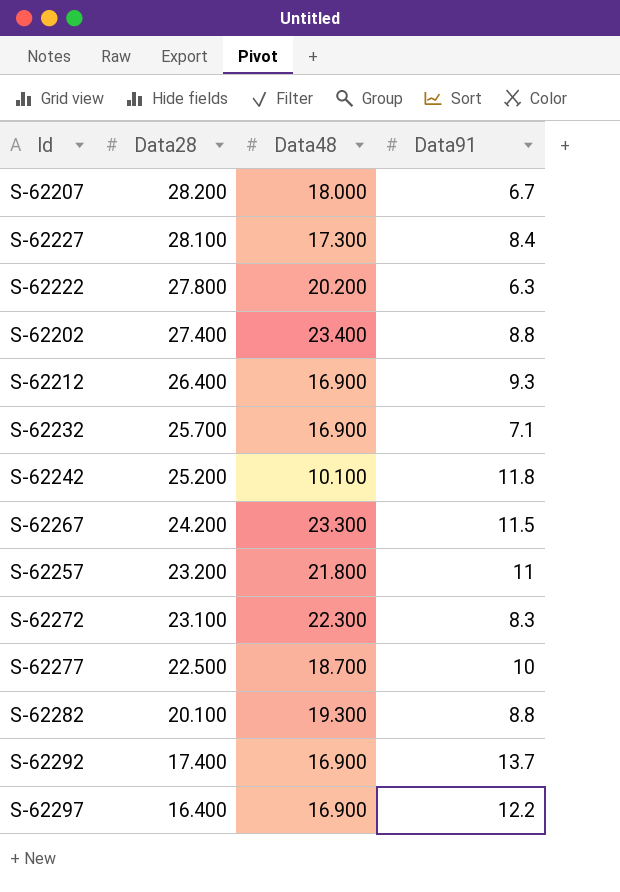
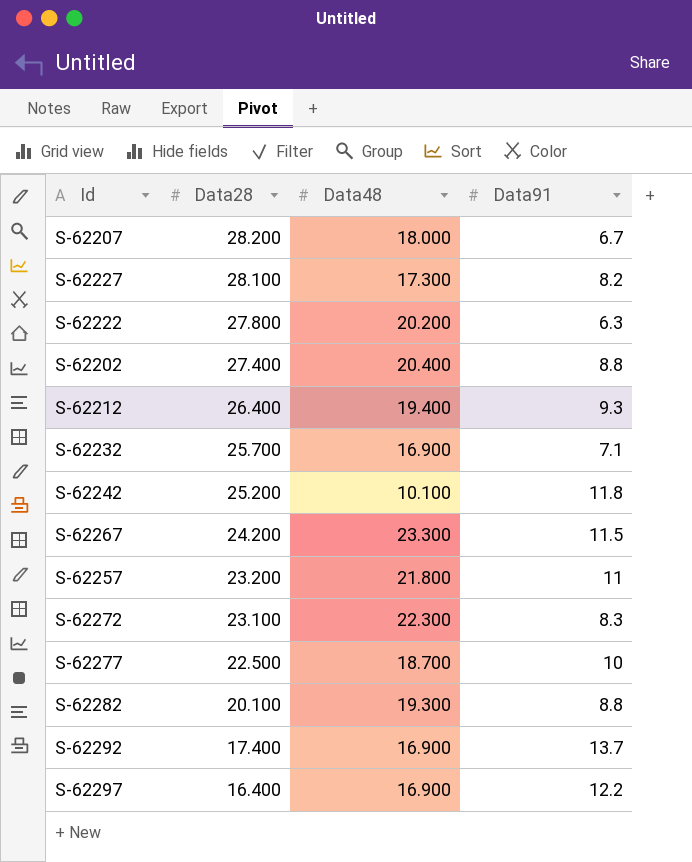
S-62227 | Data91: 8.4 -> 8.2
S-62202 | Data48: 23.400 -> 20.400
S-62212 | Data48: 16.900 -> 19.400

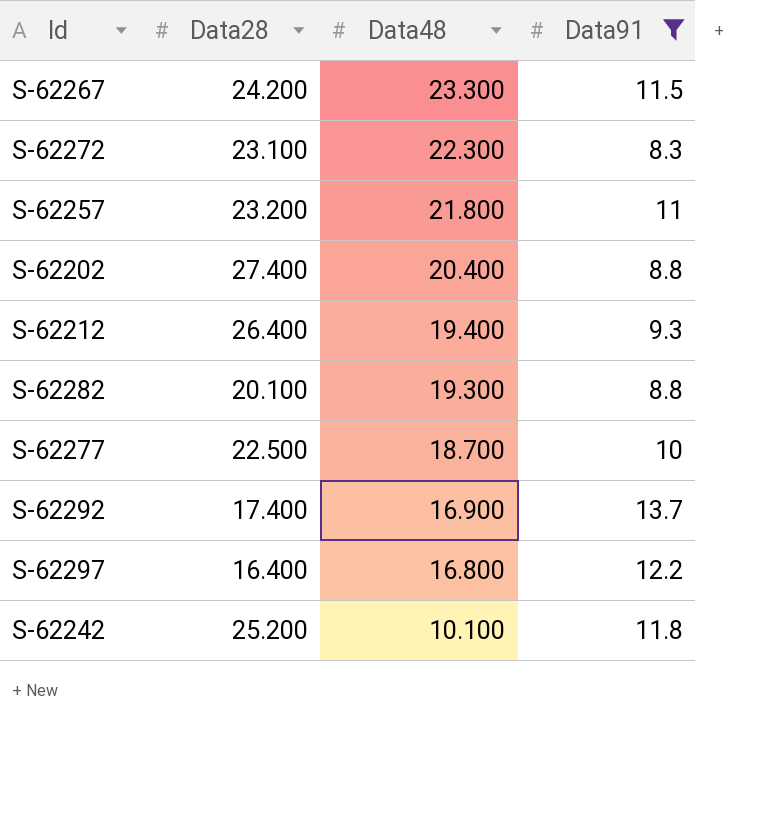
filter: none -> Data91 >= 8.3
row order: Data28 descending -> Data48 descending
S-62297 | Data48: 16.900 -> 16.800

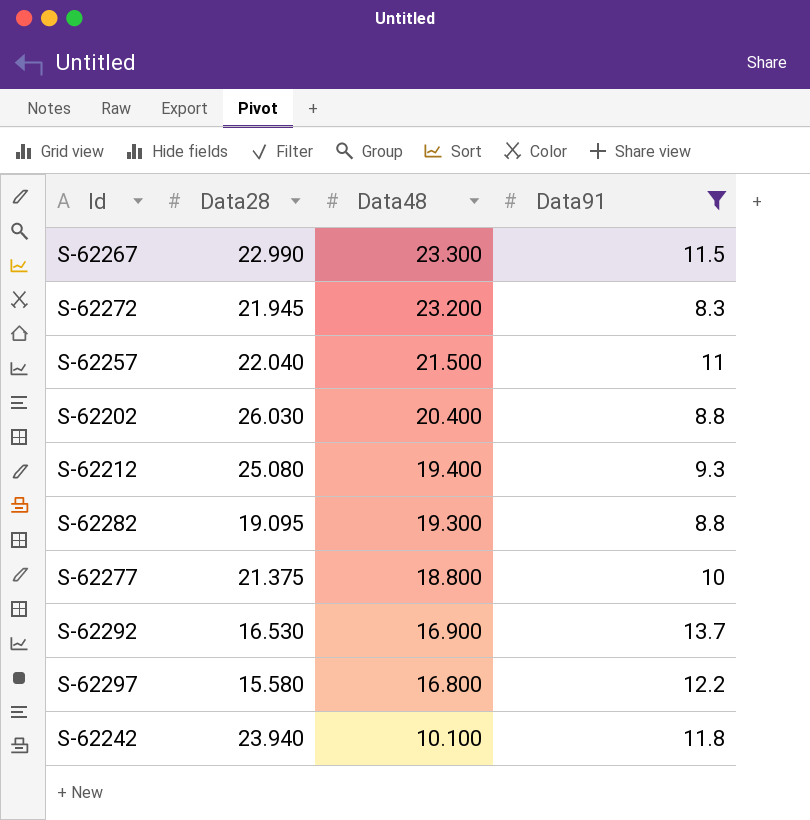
S-62267 | Data28: 24.200 -> 22.990
S-62272 | Data28: 23.100 -> 21.945
S-62272 | Data48: 22.300 -> 23.200
S-62257 | Data28: 23.200 -> 22.040
S-62257 | Data48: 21.800 -> 21.500
S-62202 | Data28: 27.400 -> 26.030
S-62212 | Data28: 26.400 -> 25.080
S-62282 | Data28: 20.100 -> 19.095
S-62277 | Data28: 22.500 -> 21.375
S-62277 | Data48: 18.700 -> 18.800
S-62292 | Data28: 17.400 -> 16.530
S-62297 | Data28: 16.400 -> 15.580
S-62242 | Data28: 25.200 -> 23.940

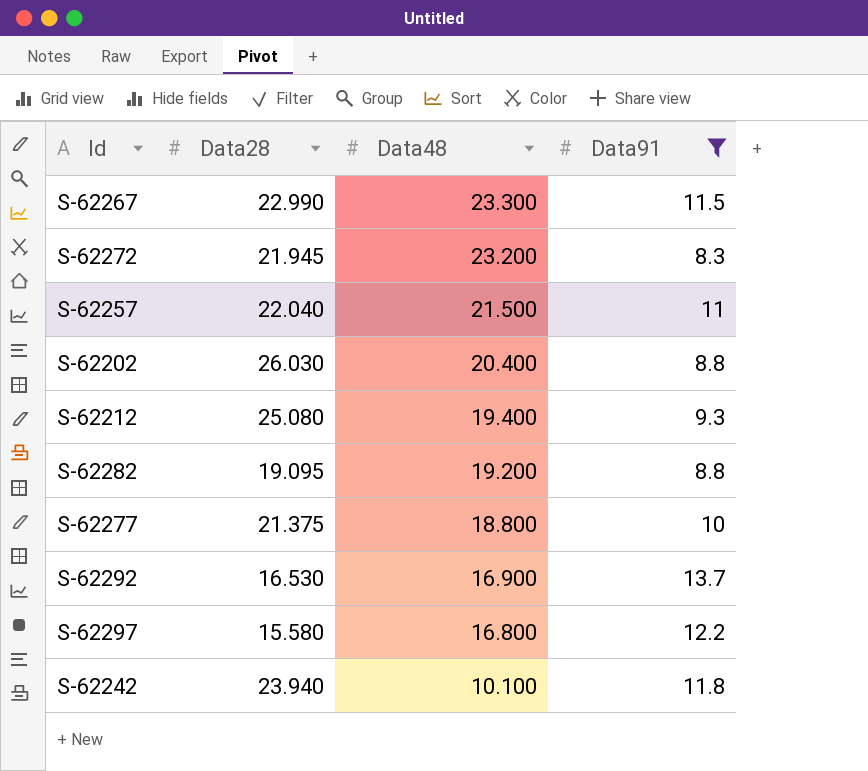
S-62282 | Data48: 19.300 -> 19.200

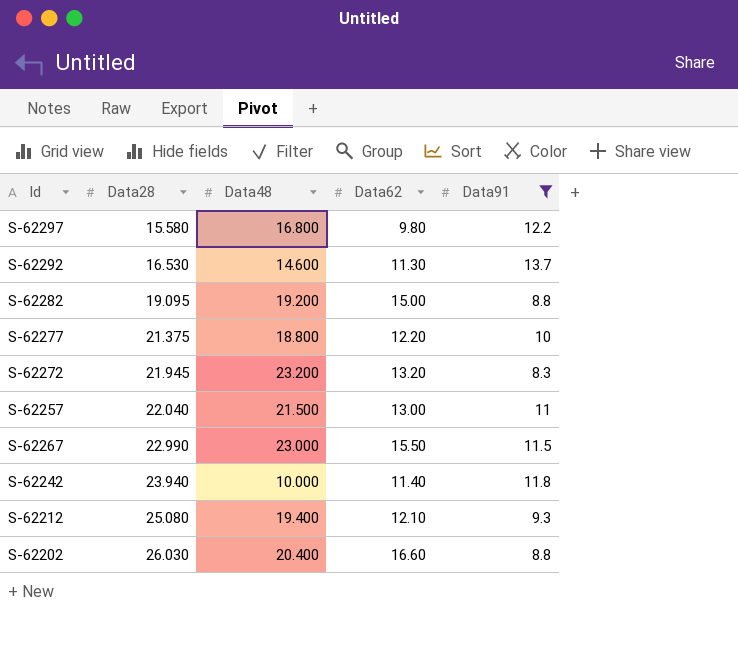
row order: Data48 descending -> Data28 ascending
column Data62 | position: none -> 4
S-62292 | Data48: 16.900 -> 14.600
S-62267 | Data48: 23.300 -> 23.000
S-62242 | Data48: 10.100 -> 10.000

